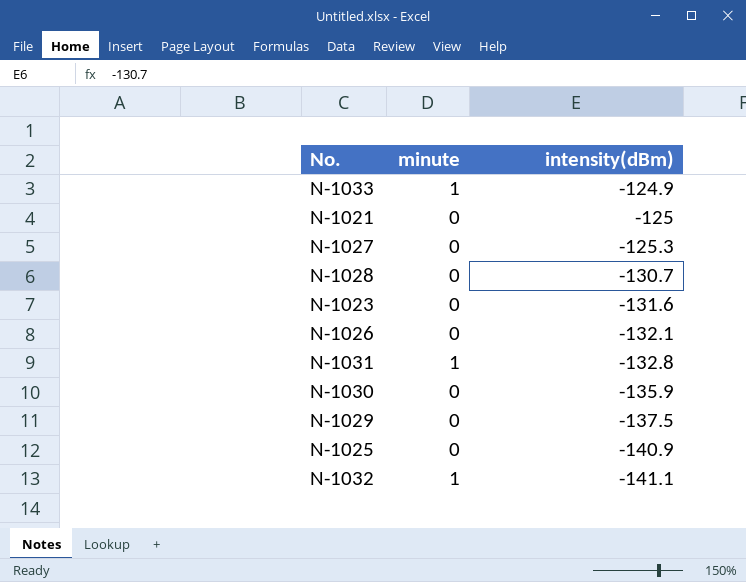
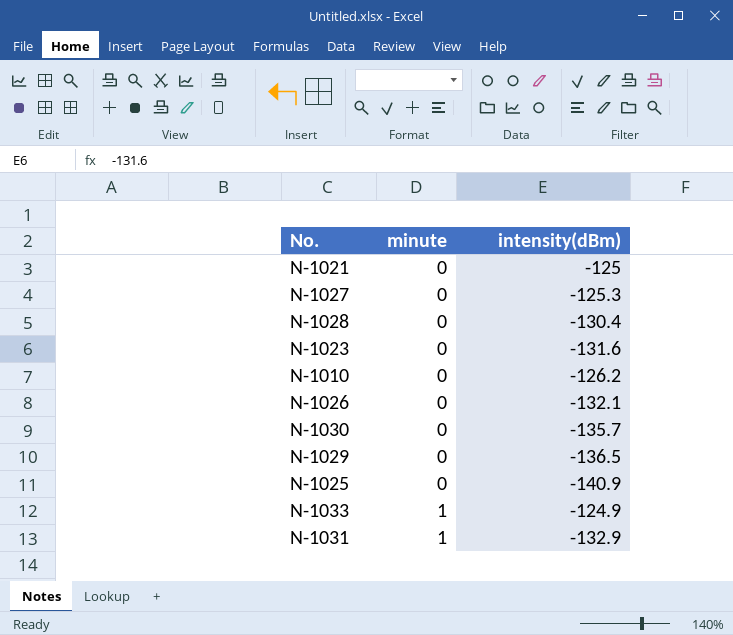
row order: intensity(dBm) descending -> minute ascending
row N-1032: 1 | -141.1 -> none
N-1028 | intensity(dBm): -130.7 -> -130.4
row N-1010: none -> 0 | -126.2
N-1030 | intensity(dBm): -135.9 -> -135.7
N-1029 | intensity(dBm): -137.5 -> -136.5
N-1031 | intensity(dBm): -132.8 -> -132.9

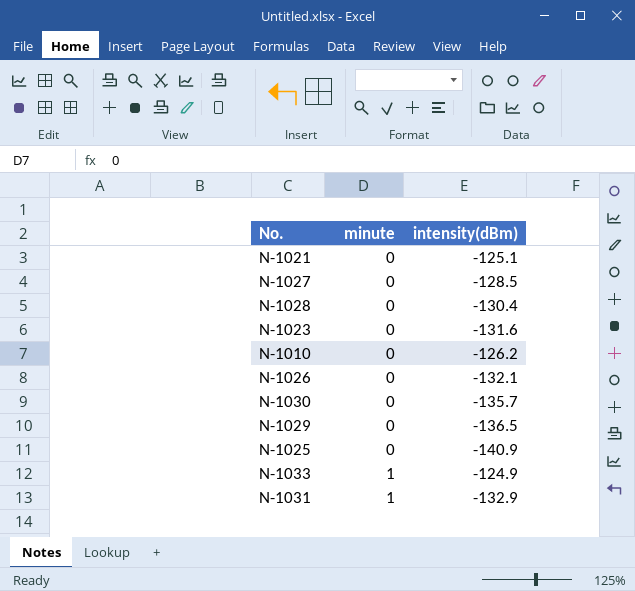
N-1021 | intensity(dBm): -125 -> -125.1
N-1027 | intensity(dBm): -125.3 -> -128.5

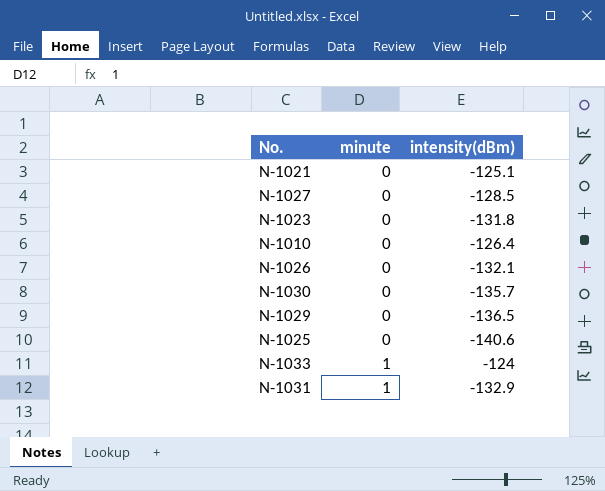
row N-1028: 0 | -130.4 -> none
N-1023 | intensity(dBm): -131.6 -> -131.8
N-1010 | intensity(dBm): -126.2 -> -126.4
N-1025 | intensity(dBm): -140.9 -> -140.6
N-1033 | intensity(dBm): -124.9 -> -124

